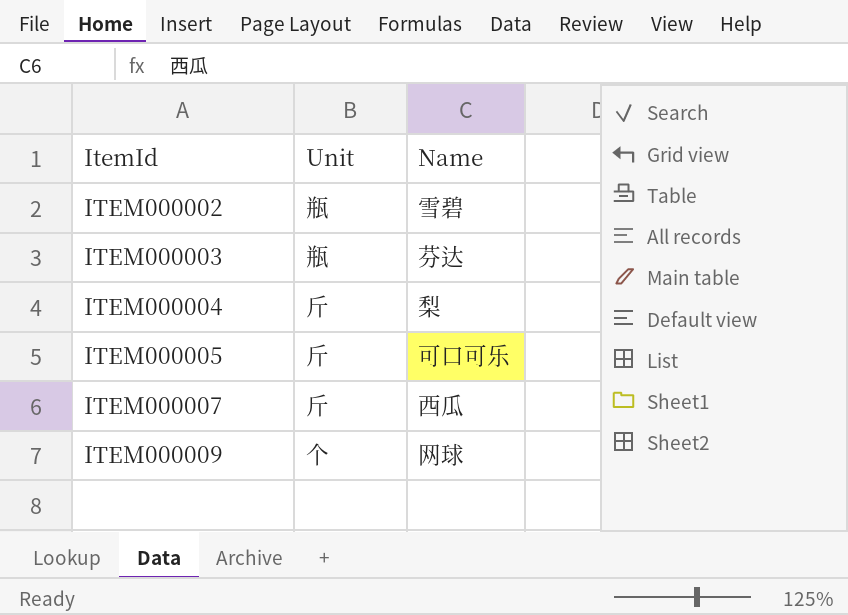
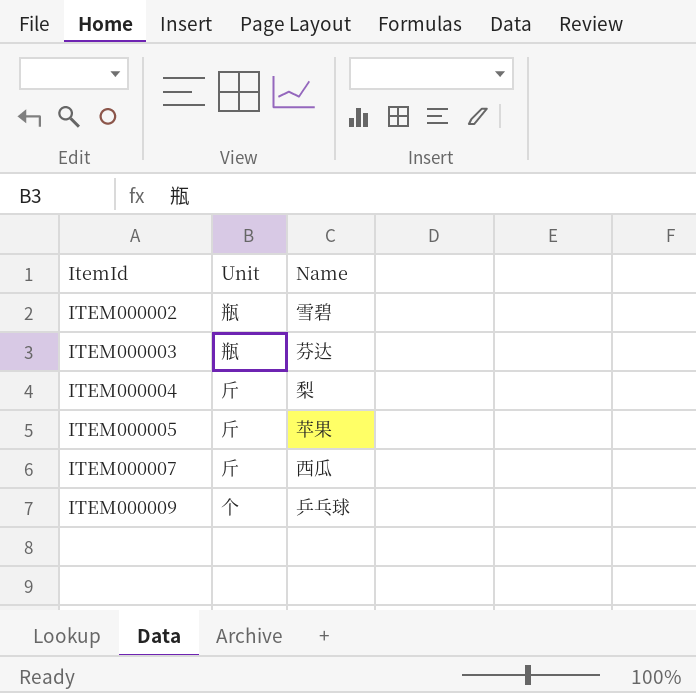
ITEM000005 | Name: 可口可乐 -> 苹果
ITEM000009 | Name: 网球 -> 乒乓球

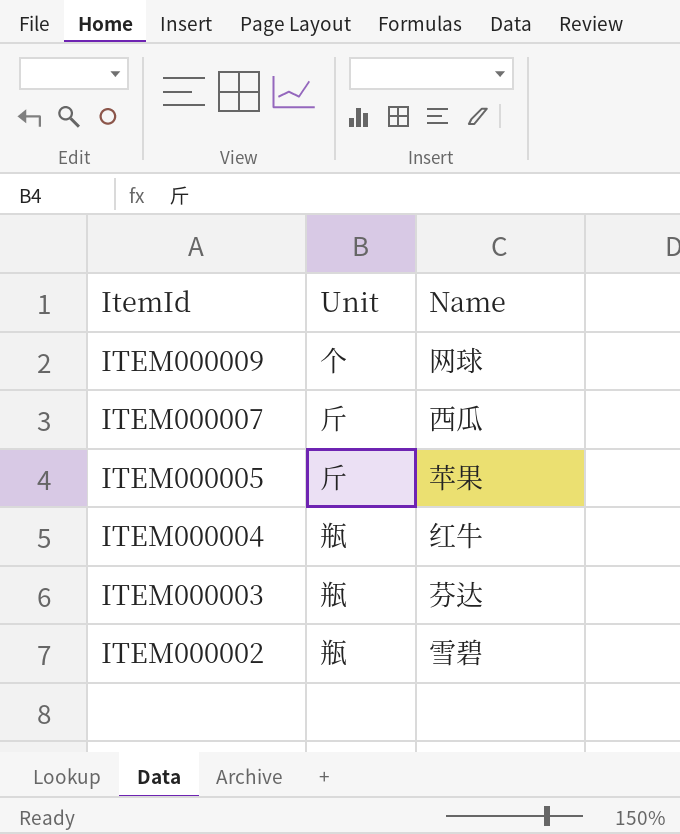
row order: ItemId ascending -> ItemId descending
ITEM000009 | Name: 乒乓球 -> 网球
ITEM000004 | Unit: 斤 -> 瓶
ITEM000004 | Name: 梨 -> 红牛

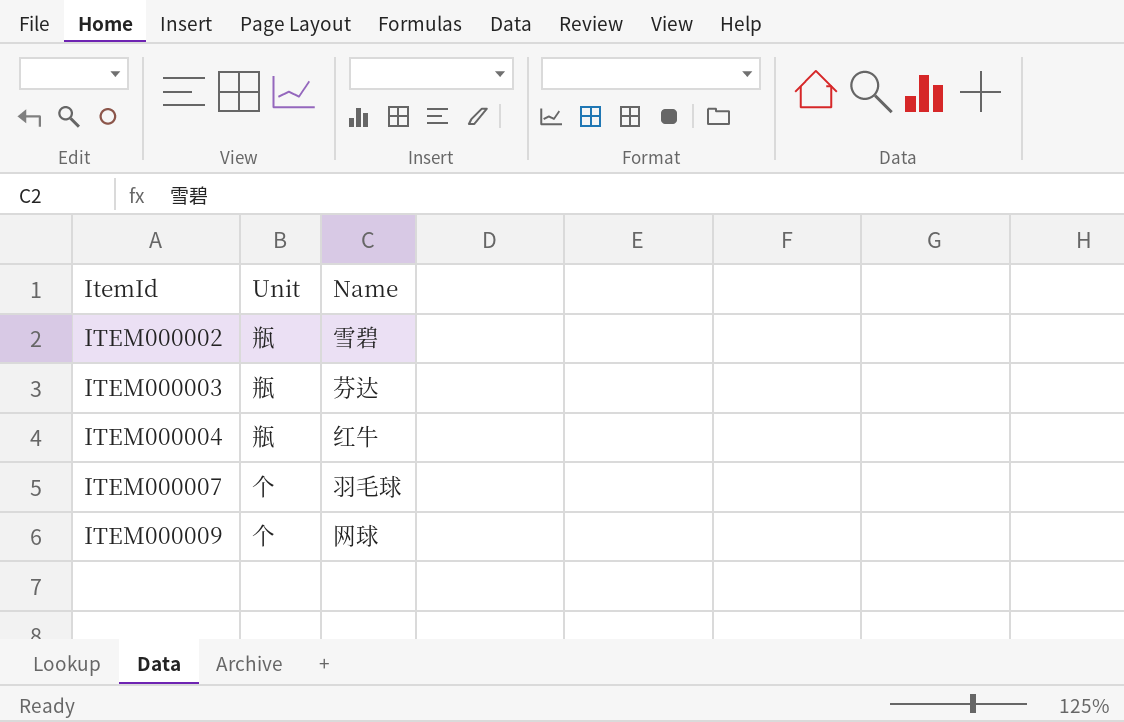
row order: ItemId descending -> ItemId ascending
row ITEM000005: 斤 | 苹果 -> none
ITEM000007 | Unit: 斤 -> 个
ITEM000007 | Name: 西瓜 -> 羽毛球

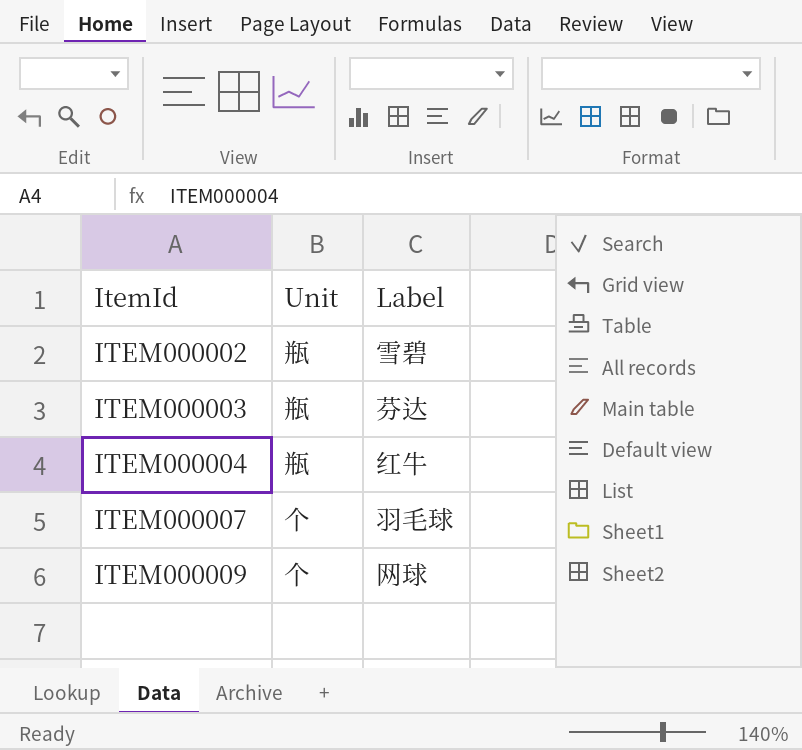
column name: Name -> Label

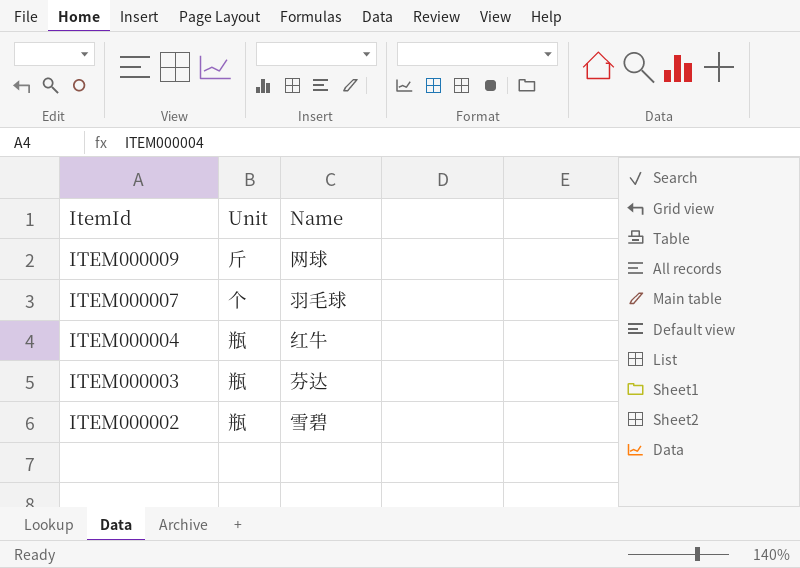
row order: ItemId ascending -> ItemId descending
column name: Label -> Name
ITEM000009 | Unit: 个 -> 斤

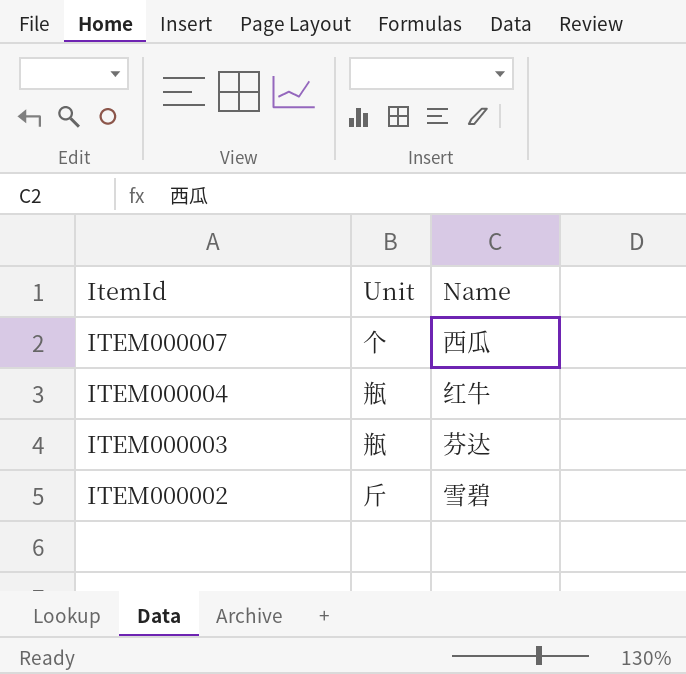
row ITEM000009: 斤 | 网球 -> none
ITEM000007 | Name: 羽毛球 -> 西瓜
ITEM000002 | Unit: 瓶 -> 斤

